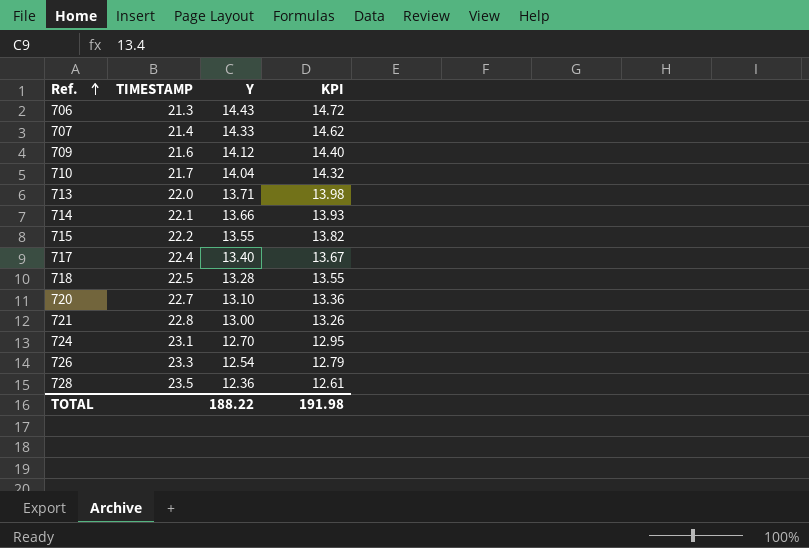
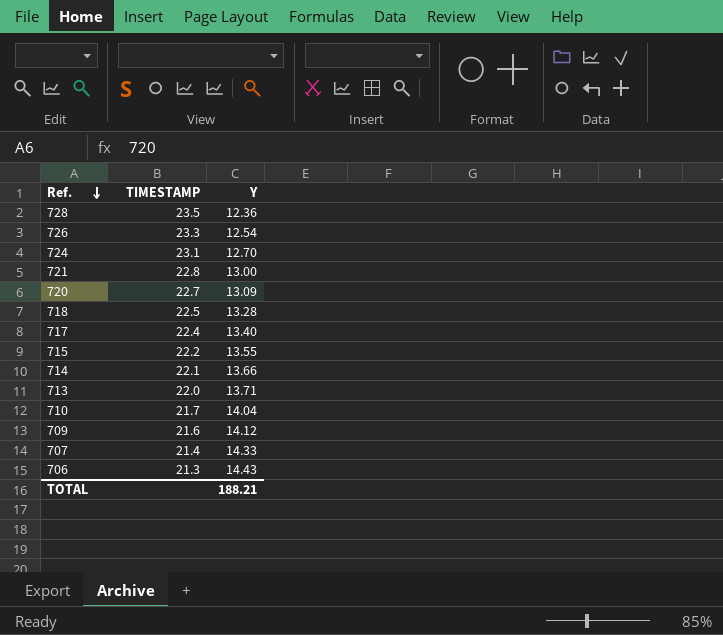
row order: Ref. ascending -> Ref. descending
column KPI | formula: [Y] * 1.02 -> none
720 | Y: 13.10 -> 13.09
TOTAL | Y: 188.22 -> 188.21

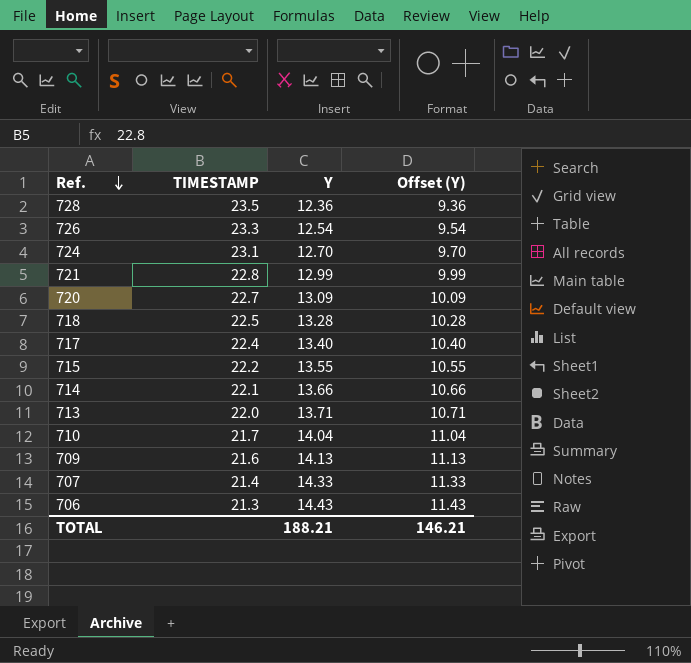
column Offset (Y) | formula: none -> [Y] - 3
721 | Y: 13.00 -> 12.99
709 | Y: 14.12 -> 14.13

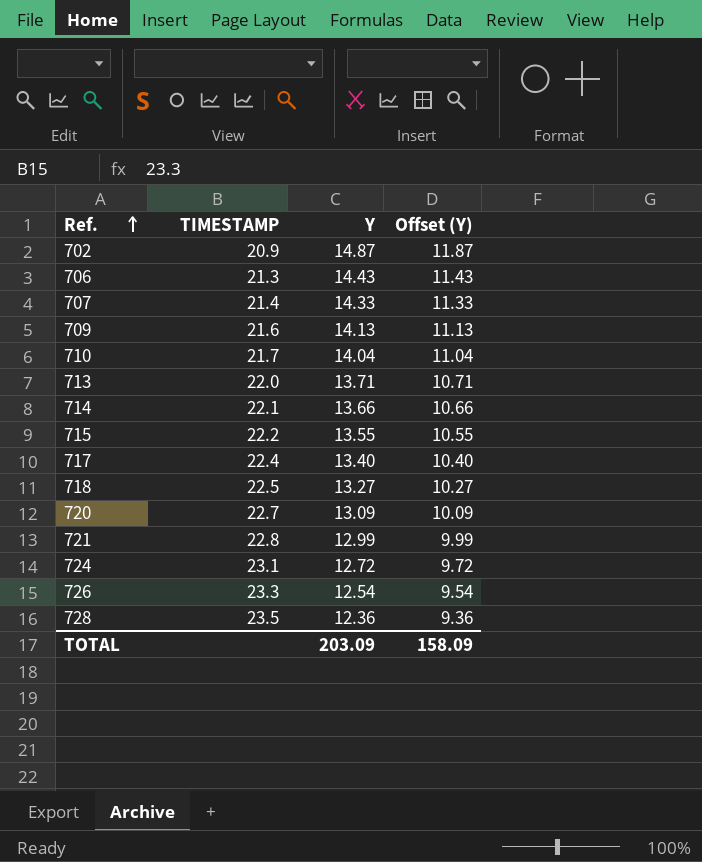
row order: Ref. descending -> Ref. ascending
row 702: none -> 20.9 | 14.87 | 11.87
718 | Y: 13.28 -> 13.27
718 | Offset (Y): 10.28 -> 10.27
724 | Y: 12.70 -> 12.72
724 | Offset (Y): 9.70 -> 9.72
TOTAL | Y: 188.21 -> 203.09
TOTAL | Offset (Y): 146.21 -> 158.09

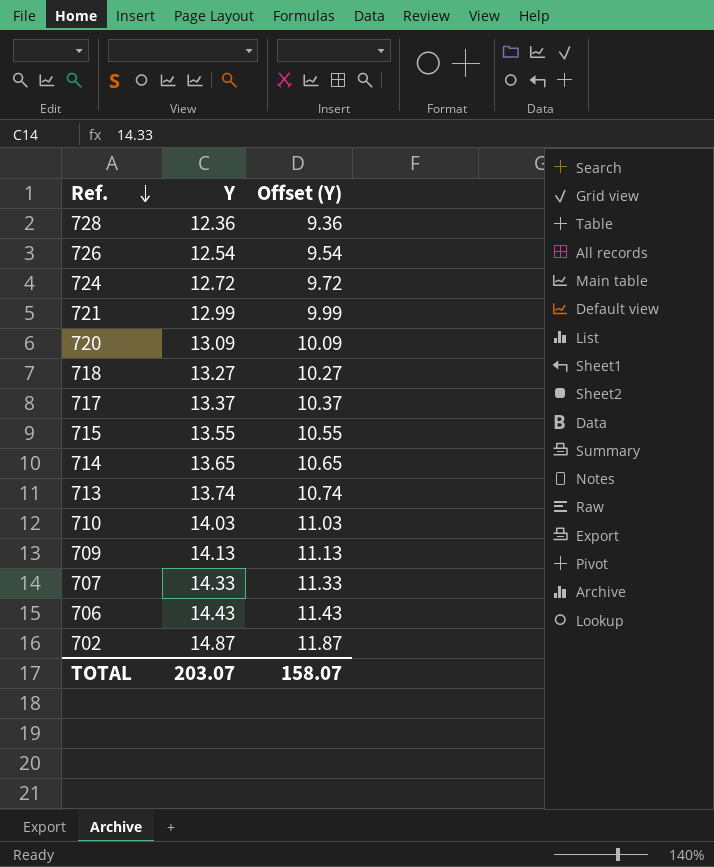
row order: Ref. ascending -> Ref. descending
column TIMESTAMP | position: 2 -> none
717 | Y: 13.40 -> 13.37
717 | Offset (Y): 10.40 -> 10.37
714 | Y: 13.66 -> 13.65
714 | Offset (Y): 10.66 -> 10.65
713 | Y: 13.71 -> 13.74
713 | Offset (Y): 10.71 -> 10.74
710 | Y: 14.04 -> 14.03
710 | Offset (Y): 11.04 -> 11.03
TOTAL | Y: 203.09 -> 203.07
TOTAL | Offset (Y): 158.09 -> 158.07

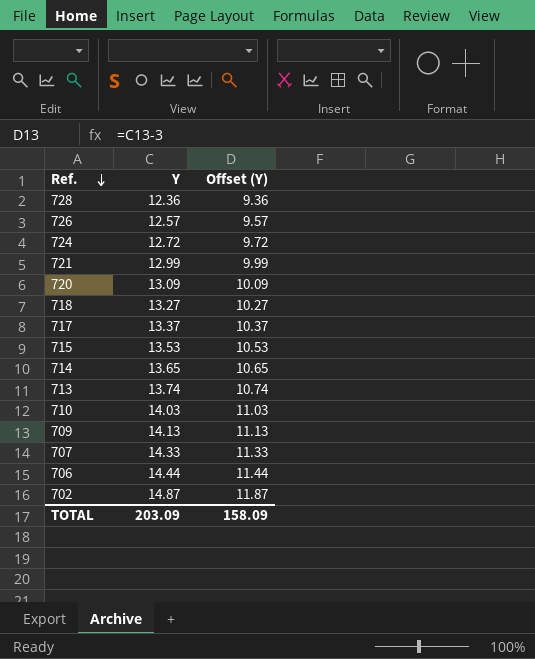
726 | Y: 12.54 -> 12.57
726 | Offset (Y): 9.54 -> 9.57
715 | Y: 13.55 -> 13.53
715 | Offset (Y): 10.55 -> 10.53
706 | Y: 14.43 -> 14.44
706 | Offset (Y): 11.43 -> 11.44
TOTAL | Y: 203.07 -> 203.09
TOTAL | Offset (Y): 158.07 -> 158.09

